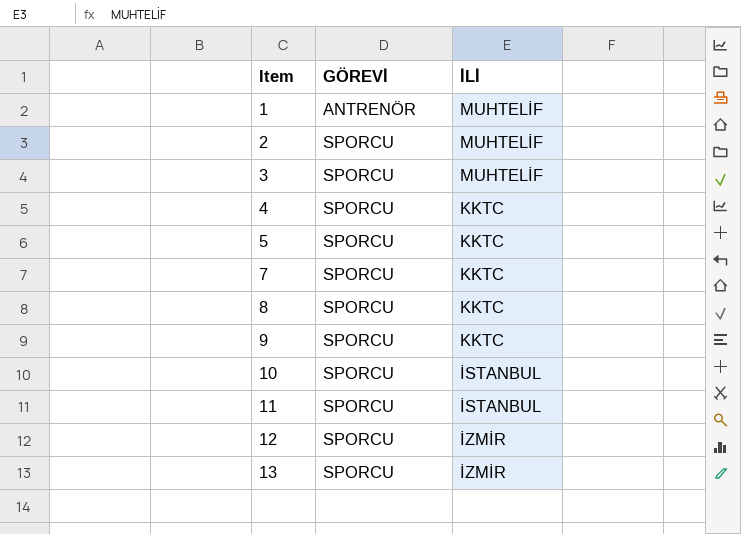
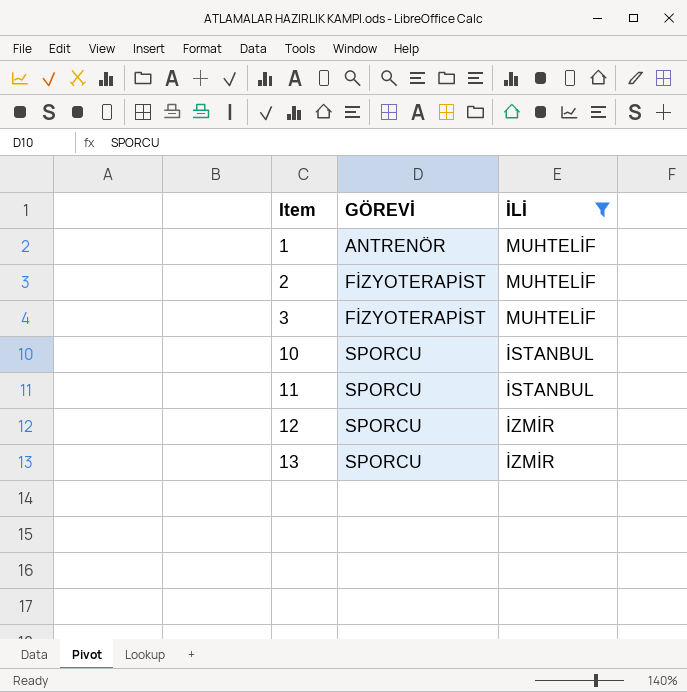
filter: none -> İLİ != KKTC
2 | GÖREVİ: SPORCU -> FİZYOTERAPİST
3 | GÖREVİ: SPORCU -> FİZYOTERAPİST

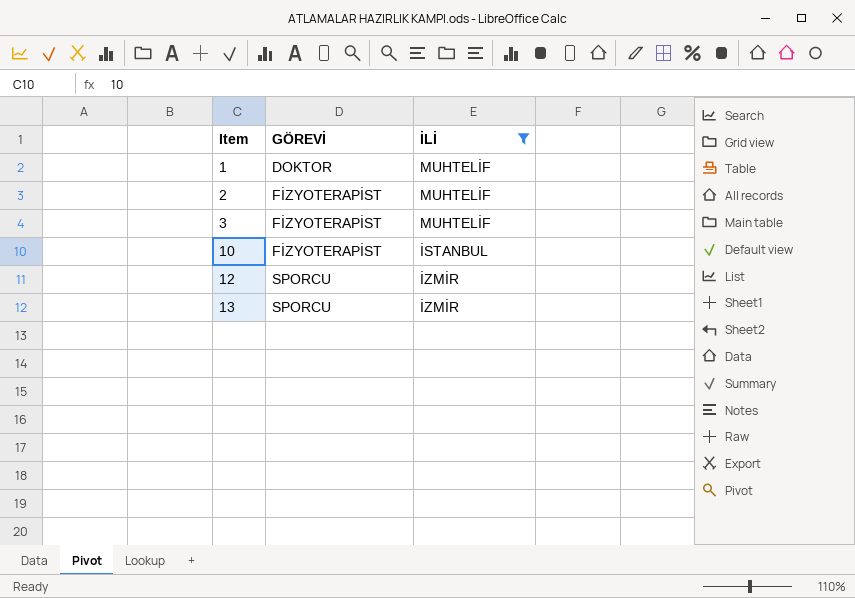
row 11: SPORCU | İSTANBUL -> none
1 | GÖREVİ: ANTRENÖR -> DOKTOR
10 | GÖREVİ: SPORCU -> FİZYOTERAPİST

